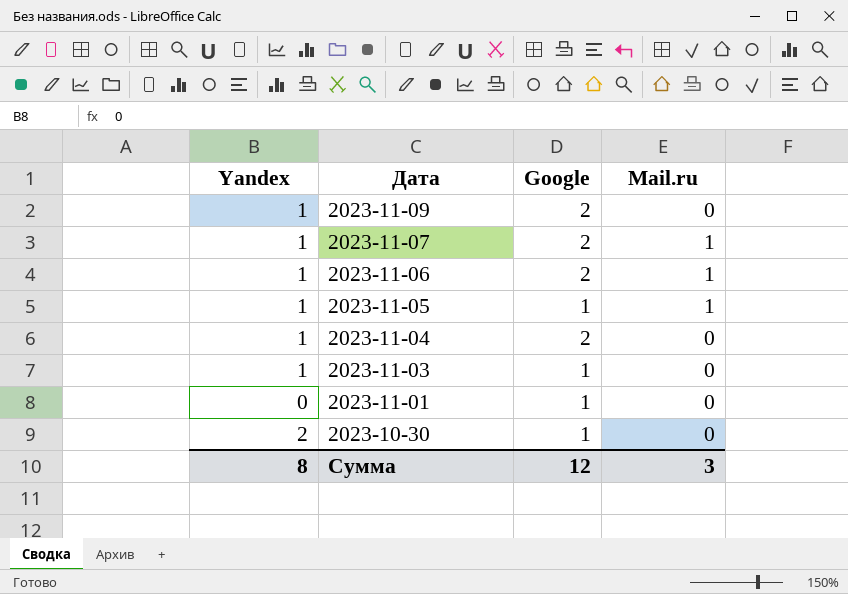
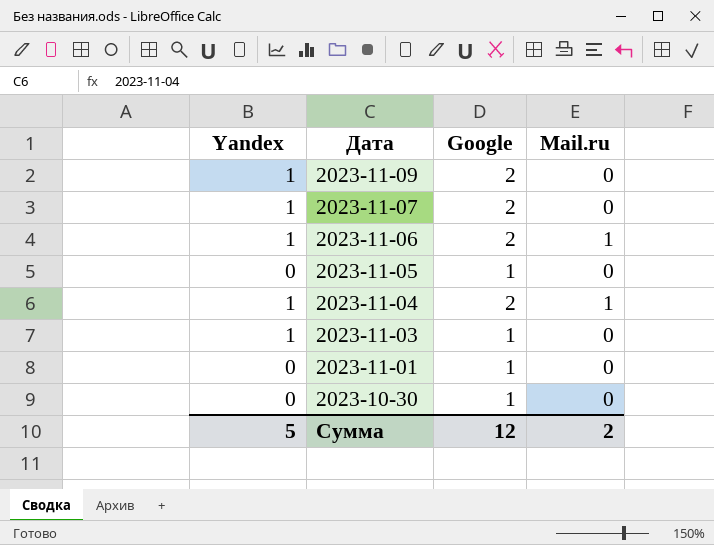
2023-11-07 | Mail.ru: 1 -> 0
2023-11-05 | Yandex: 1 -> 0
2023-11-05 | Mail.ru: 1 -> 0
2023-11-04 | Mail.ru: 0 -> 1
2023-10-30 | Yandex: 2 -> 0
Сумма | Yandex: 8 -> 5
Сумма | Mail.ru: 3 -> 2

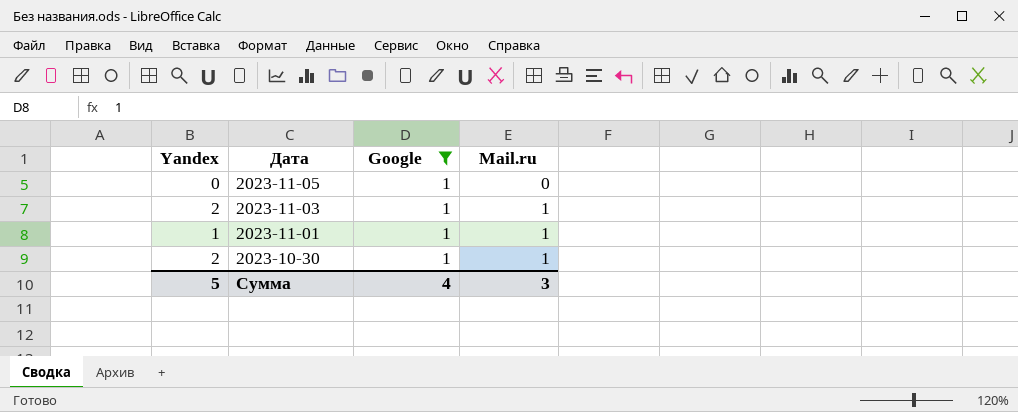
filter: none -> Google = 1
2023-11-03 | Yandex: 1 -> 2
2023-11-03 | Mail.ru: 0 -> 1
2023-11-01 | Yandex: 0 -> 1
2023-11-01 | Mail.ru: 0 -> 1
2023-10-30 | Yandex: 0 -> 2
2023-10-30 | Mail.ru: 0 -> 1
Сумма | Google: 12 -> 4
Сумма | Mail.ru: 2 -> 3

